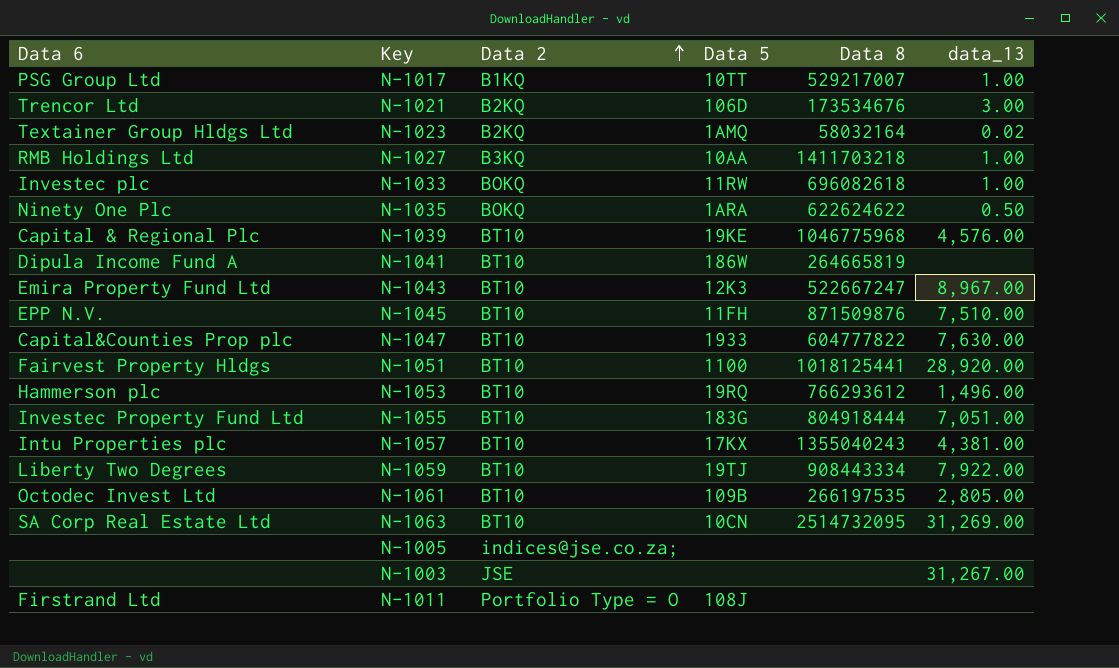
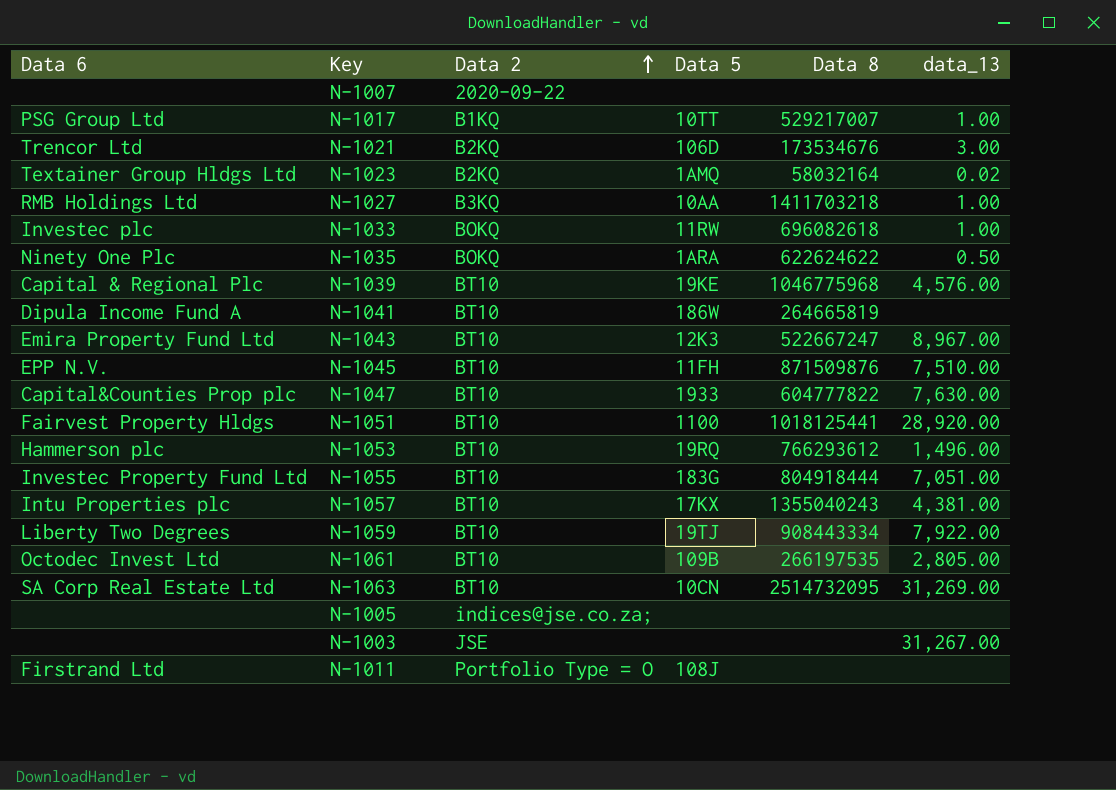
row N-1007: none -> none | 2020-09-22 | none | none | none

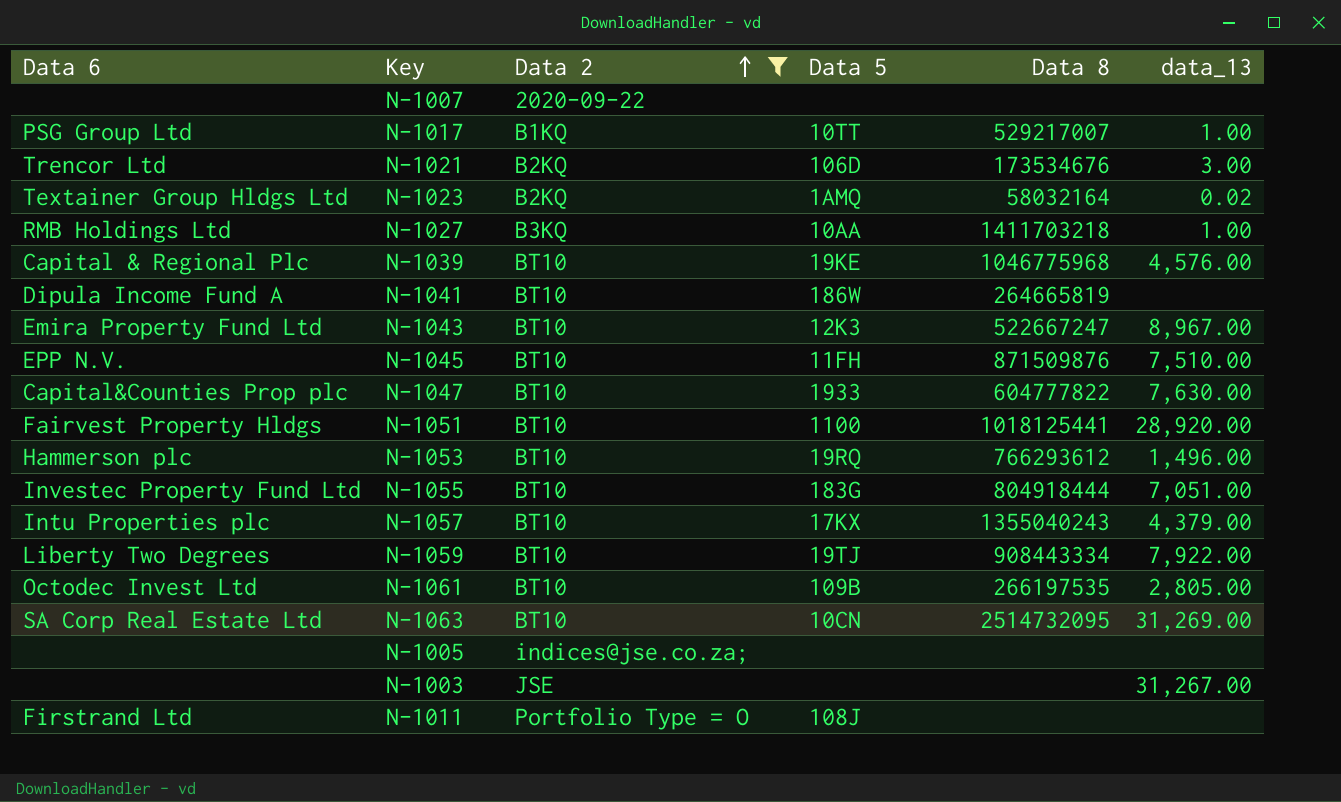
filter: none -> Data 2 != BOKQ
N-1057 | data_13: 4,381.00 -> 4,379.00

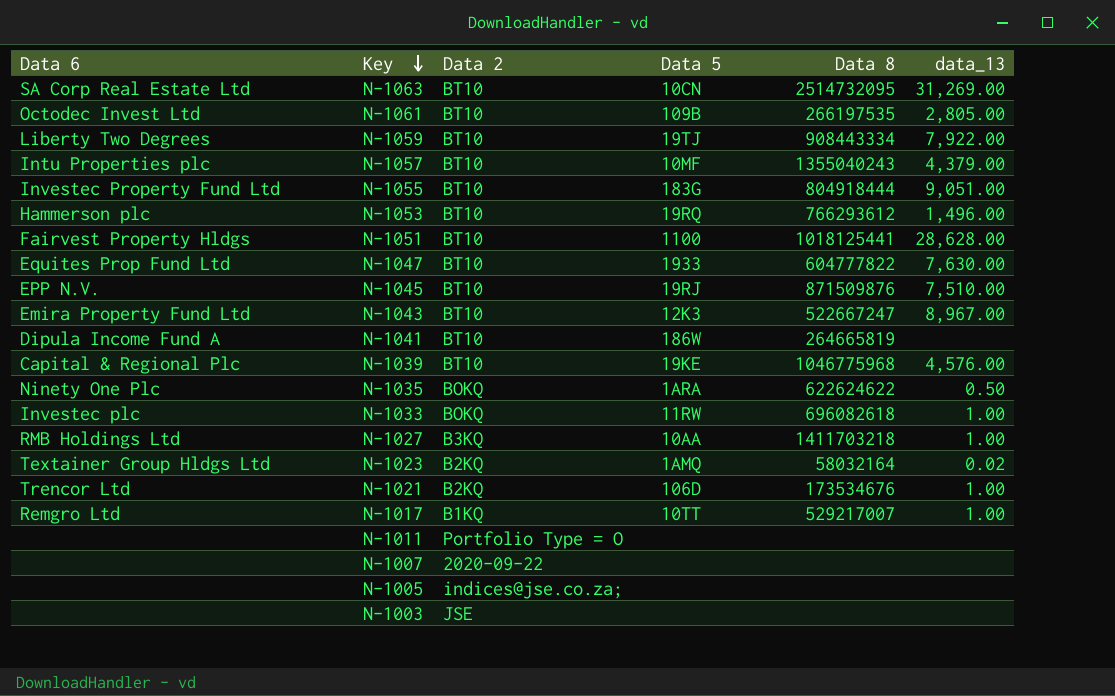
filter: Data 2 != BOKQ -> none
row order: Data 2 ascending -> Key descending
N-1057 | Data 5: 17KX -> 10MF
N-1055 | data_13: 7,051.00 -> 9,051.00
N-1051 | data_13: 28,920.00 -> 28,628.00
N-1047 | Data 6: Capital&Counties Prop plc -> Equites Prop Fund Ltd
N-1045 | Data 5: 11FH -> 19RJ
N-1021 | data_13: 3.00 -> 1.00
N-1017 | Data 6: PSG Group Ltd -> Remgro Ltd
N-1011 | Data 6: Firstrand Ltd -> none
N-1011 | Data 5: 108J -> none
N-1003 | data_13: 31,267.00 -> none

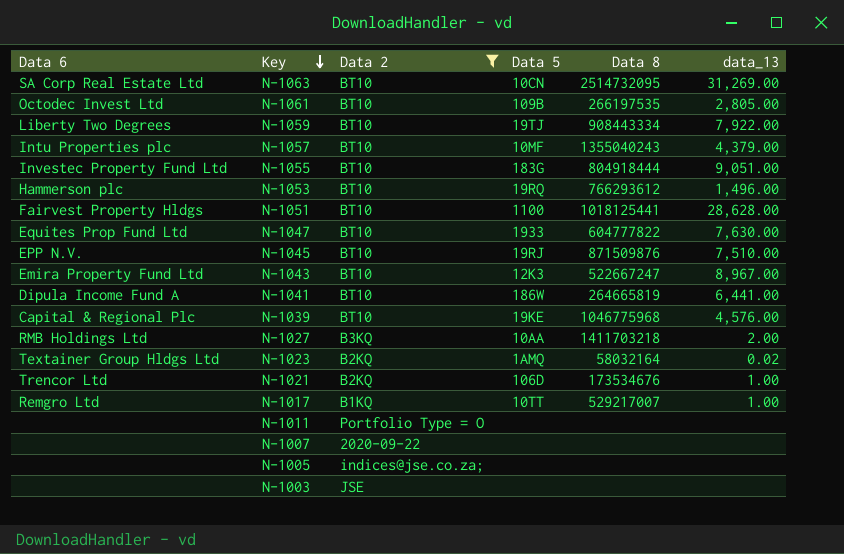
filter: none -> Data 2 != BOKQ
N-1041 | data_13: none -> 6,441.00
N-1027 | data_13: 1.00 -> 2.00

